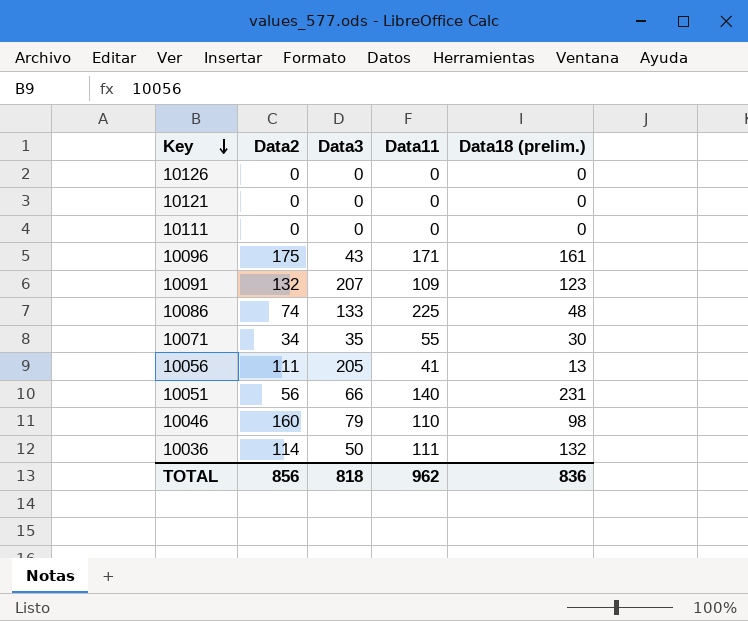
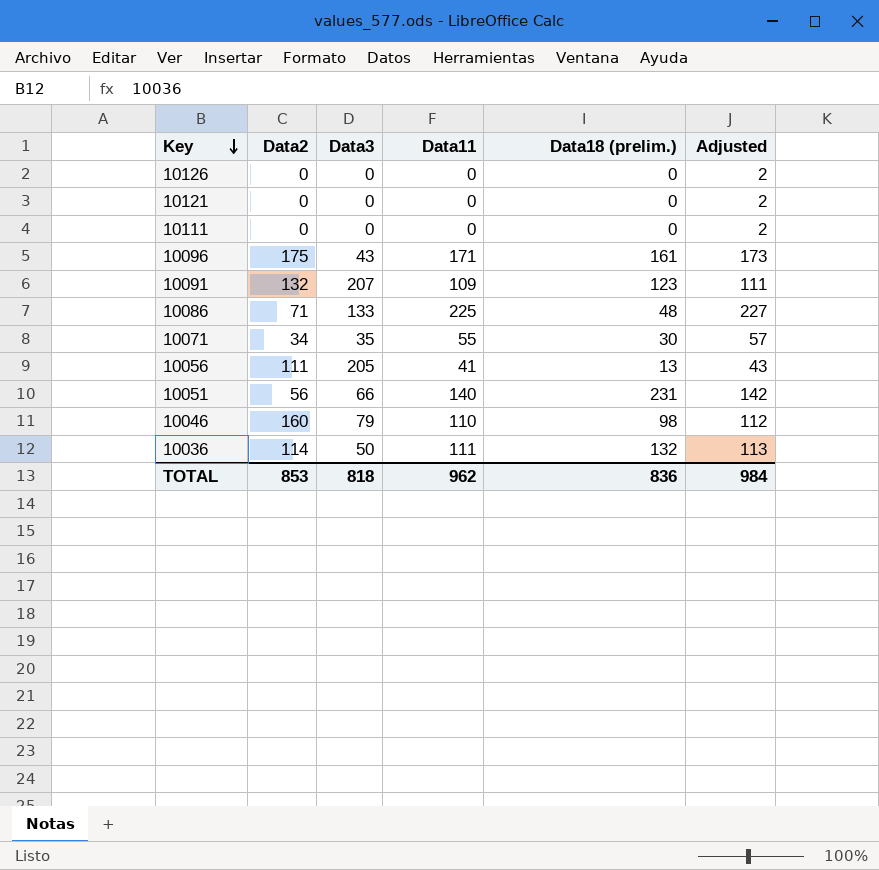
column Adjusted | formula: none -> [Data11] + 2
10086 | Data2: 74 -> 71
TOTAL | Data2: 856 -> 853

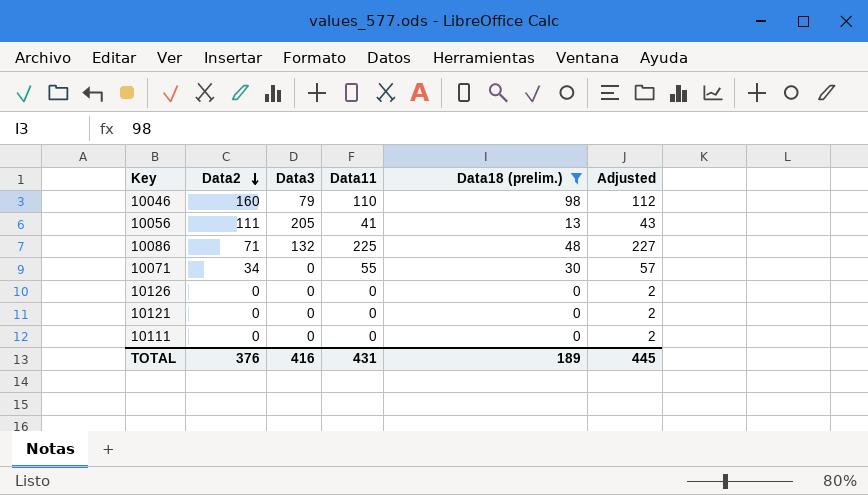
filter: none -> Data18 (prelim.) <= 98
row order: Key descending -> Data2 descending
10086 | Data3: 133 -> 132
10071 | Data3: 35 -> 0
TOTAL | Data2: 853 -> 376
TOTAL | Data3: 818 -> 416
TOTAL | Data11: 962 -> 431
TOTAL | Data18 (prelim.): 836 -> 189
TOTAL | Adjusted: 984 -> 445

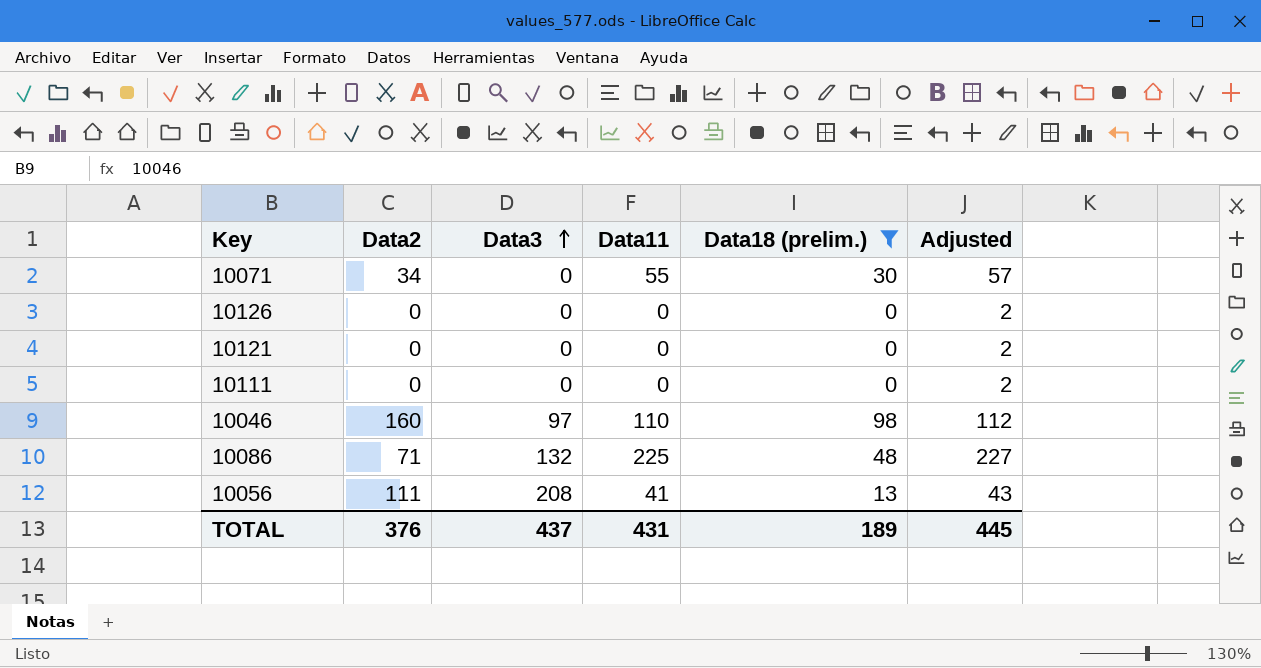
row order: Data2 descending -> Data3 ascending
10046 | Data3: 79 -> 97
10056 | Data3: 205 -> 208
TOTAL | Data3: 416 -> 437

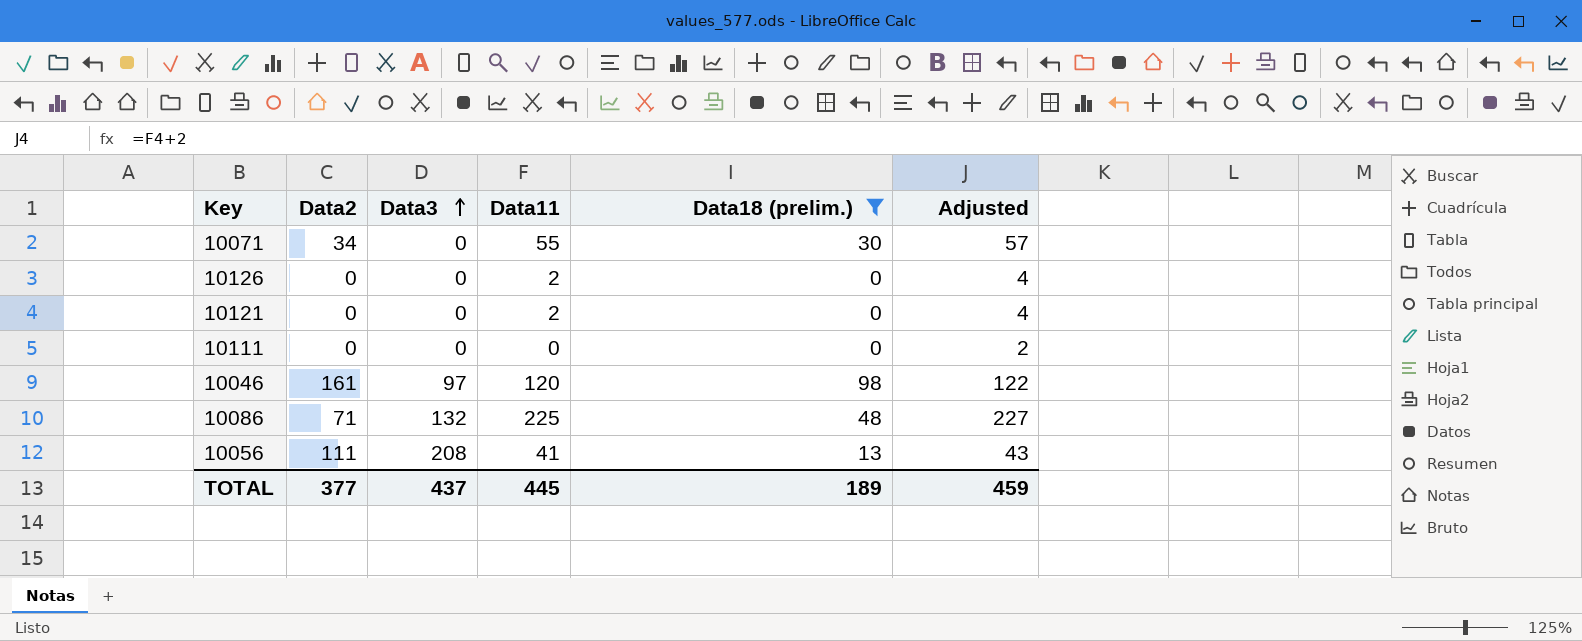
10126 | Data11: 0 -> 2
10126 | Adjusted: 2 -> 4
10121 | Data11: 0 -> 2
10121 | Adjusted: 2 -> 4
10046 | Data2: 160 -> 161
10046 | Data11: 110 -> 120
10046 | Adjusted: 112 -> 122
TOTAL | Data2: 376 -> 377
TOTAL | Data11: 431 -> 445
TOTAL | Adjusted: 445 -> 459

